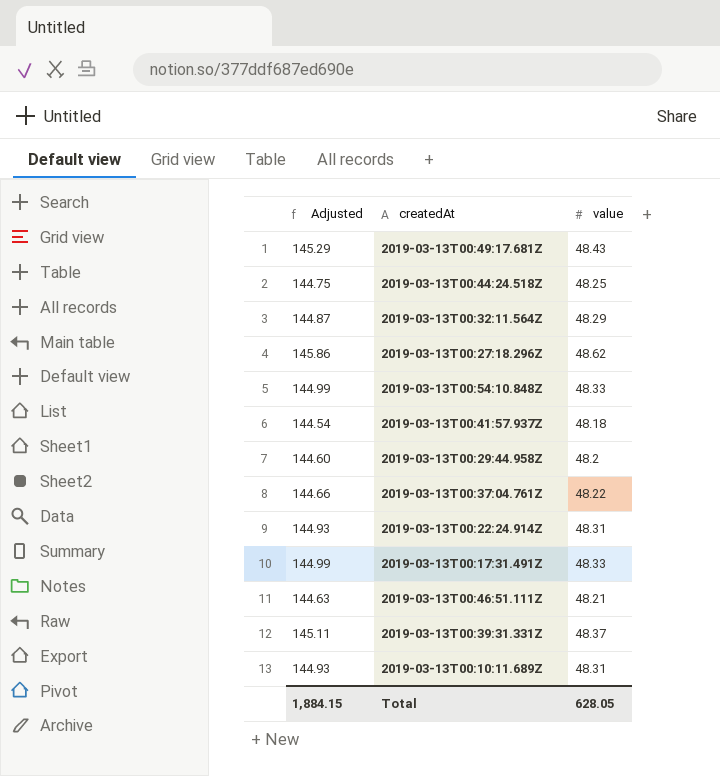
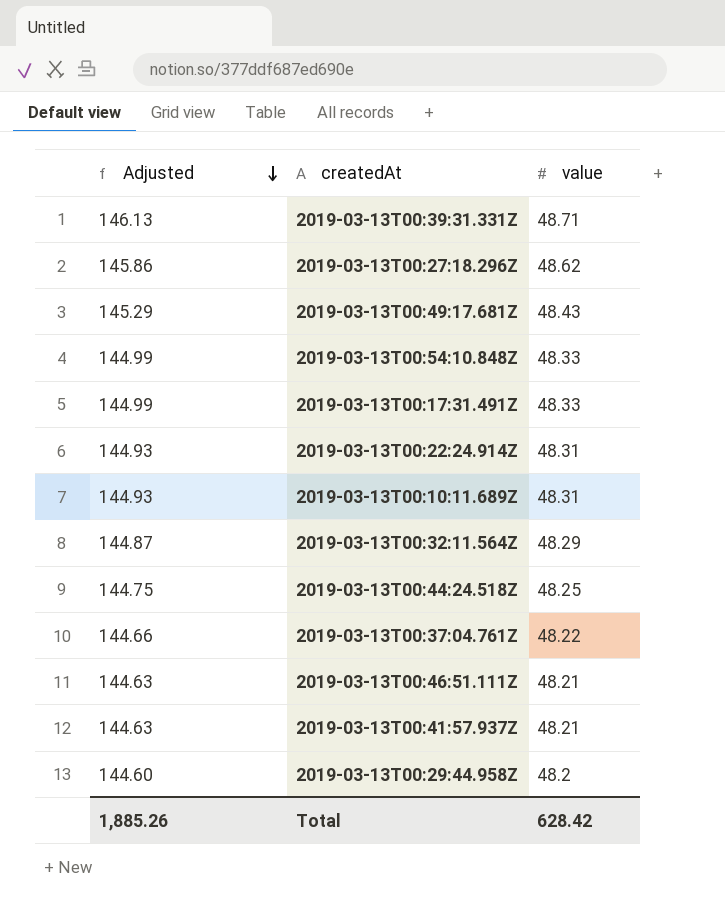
row order: none -> Adjusted descending
2019-03-13T00:39:31.331Z | Adjusted: 145.11 -> 146.13
2019-03-13T00:39:31.331Z | value: 48.37 -> 48.71
2019-03-13T00:41:57.937Z | Adjusted: 144.54 -> 144.63
2019-03-13T00:41:57.937Z | value: 48.18 -> 48.21
Total | Adjusted: 1,884.15 -> 1,885.26
Total | value: 628.05 -> 628.42

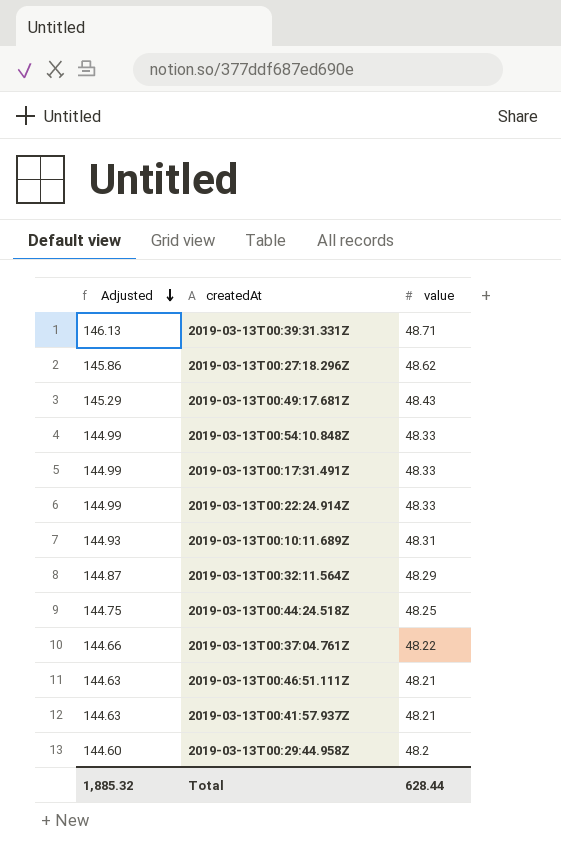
2019-03-13T00:22:24.914Z | Adjusted: 144.93 -> 144.99
2019-03-13T00:22:24.914Z | value: 48.31 -> 48.33
Total | Adjusted: 1,885.26 -> 1,885.32
Total | value: 628.42 -> 628.44

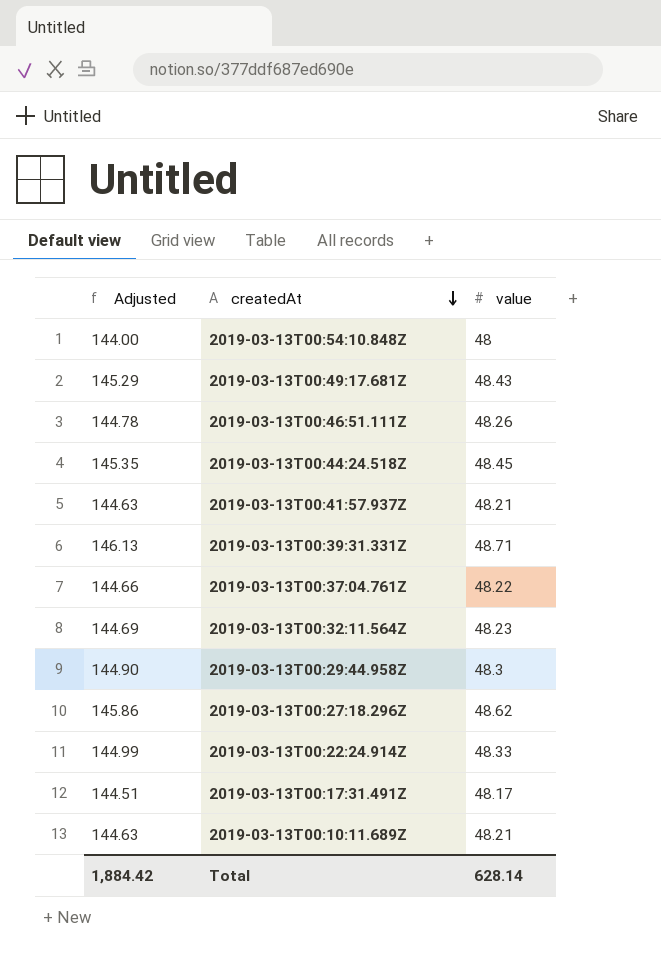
row order: Adjusted descending -> createdAt descending
2019-03-13T00:54:10.848Z | Adjusted: 144.99 -> 144.00
2019-03-13T00:54:10.848Z | value: 48.33 -> 48
2019-03-13T00:46:51.111Z | Adjusted: 144.63 -> 144.78
2019-03-13T00:46:51.111Z | value: 48.21 -> 48.26
2019-03-13T00:44:24.518Z | Adjusted: 144.75 -> 145.35
2019-03-13T00:44:24.518Z | value: 48.25 -> 48.45
2019-03-13T00:32:11.564Z | Adjusted: 144.87 -> 144.69
2019-03-13T00:32:11.564Z | value: 48.29 -> 48.23
2019-03-13T00:29:44.958Z | Adjusted: 144.60 -> 144.90
2019-03-13T00:29:44.958Z | value: 48.2 -> 48.3
2019-03-13T00:17:31.491Z | Adjusted: 144.99 -> 144.51
2019-03-13T00:17:31.491Z | value: 48.33 -> 48.17
2019-03-13T00:10:11.689Z | Adjusted: 144.93 -> 144.63
2019-03-13T00:10:11.689Z | value: 48.31 -> 48.21
Total | Adjusted: 1,885.32 -> 1,884.42
Total | value: 628.44 -> 628.14

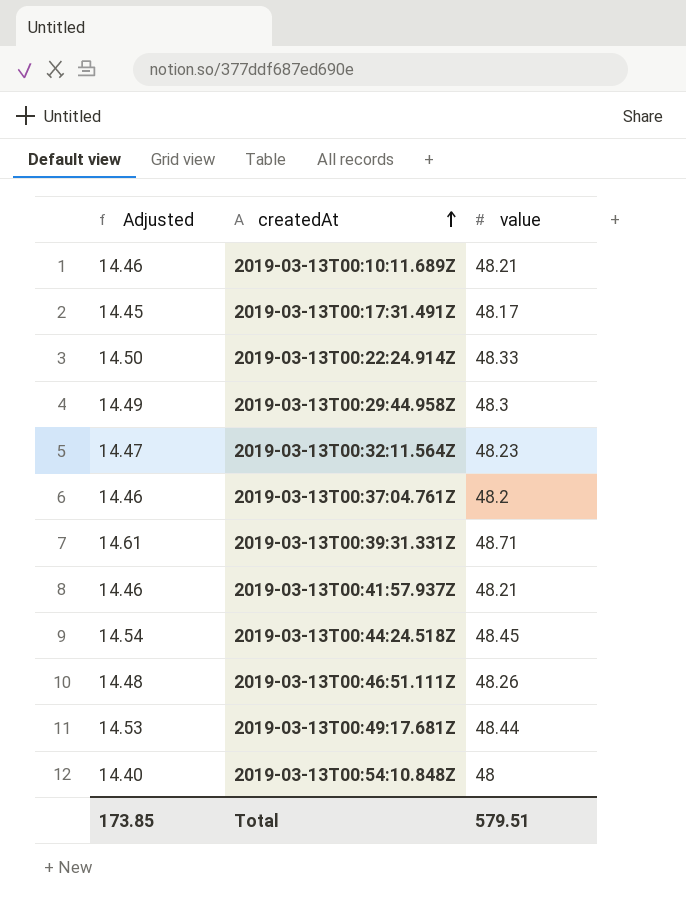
row order: createdAt descending -> createdAt ascending
column Adjusted | formula: [value] * 3 -> [value] * 0.3
row 2019-03-13T00:27:18.296Z: 145.86 | 48.62 -> none
2019-03-13T00:37:04.761Z | value: 48.22 -> 48.2
2019-03-13T00:49:17.681Z | value: 48.43 -> 48.44
Total | Adjusted: 1,884.42 -> 173.85
Total | value: 628.14 -> 579.51

